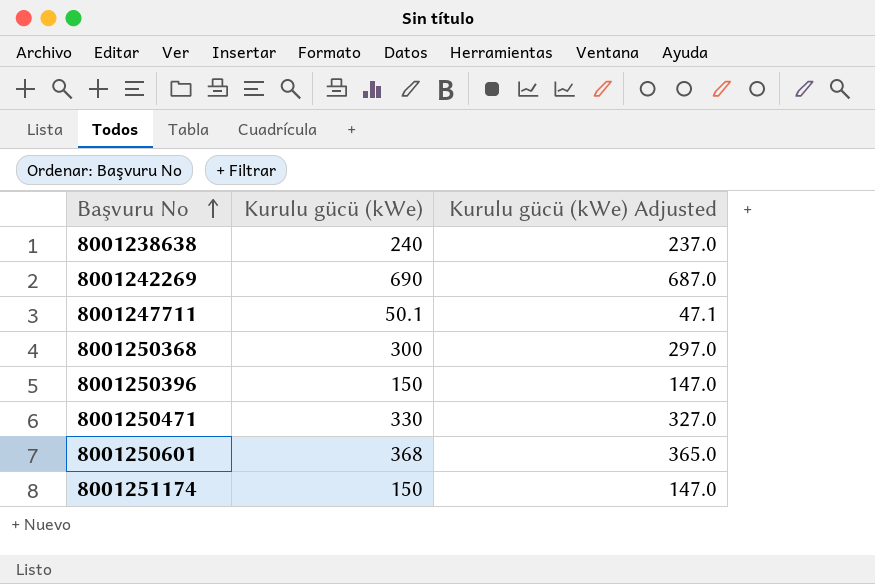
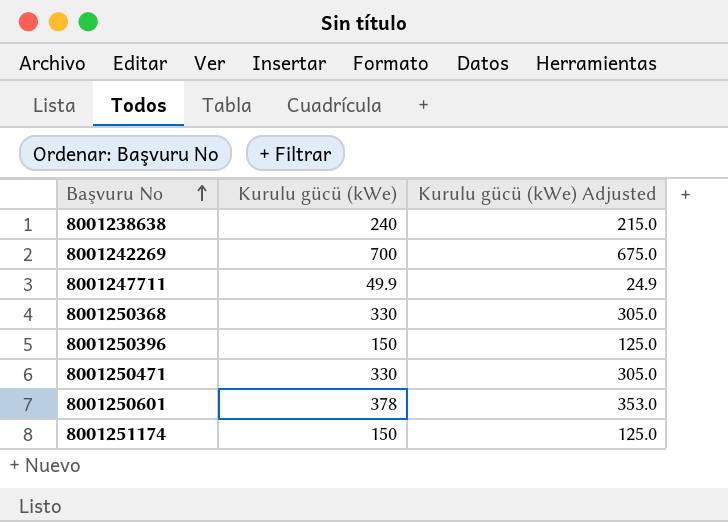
column Kurulu gücü (kWe) Adjusted | formula: [Kurulu gücü (kWe)] - 3 -> [Kurulu gücü (kWe)] - 25
8001242269 | Kurulu gücü (kWe): 690 -> 700
8001247711 | Kurulu gücü (kWe): 50.1 -> 49.9
8001250368 | Kurulu gücü (kWe): 300 -> 330
8001250601 | Kurulu gücü (kWe): 368 -> 378

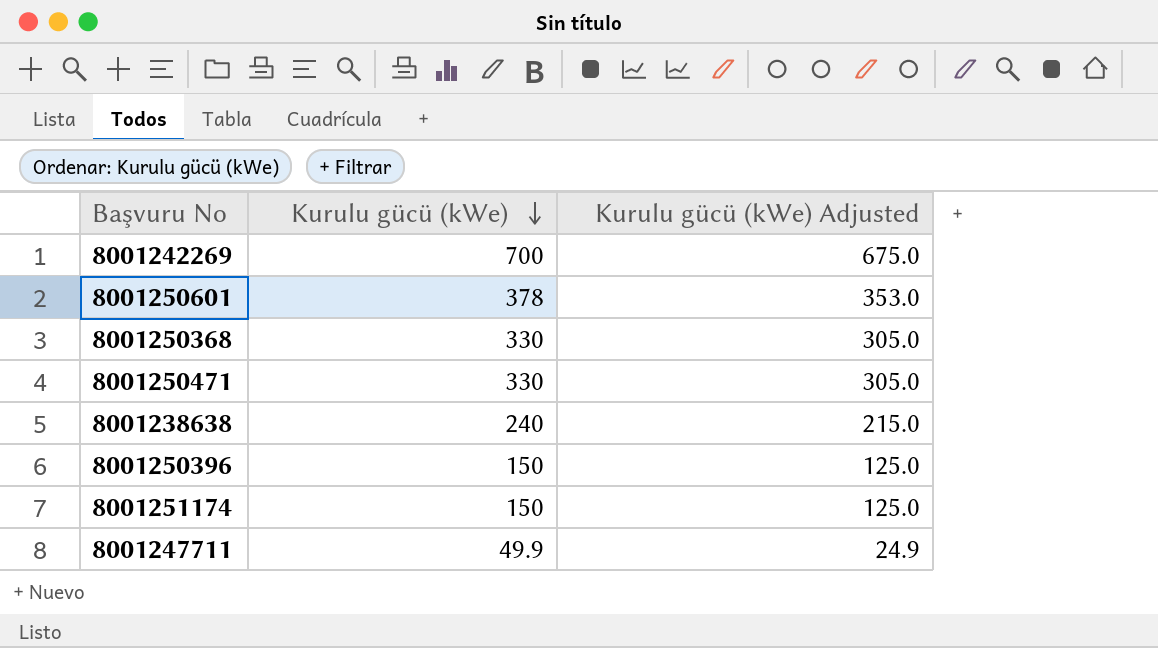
row order: Başvuru No ascending -> Kurulu gücü (kWe) descending

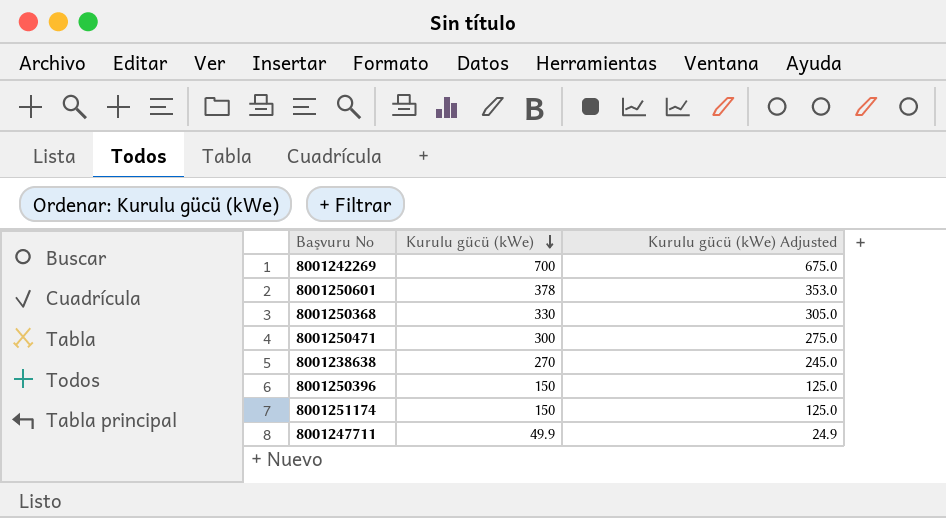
8001250471 | Kurulu gücü (kWe): 330 -> 300
8001250471 | Kurulu gücü (kWe) Adjusted: 305.0 -> 275.0
8001238638 | Kurulu gücü (kWe): 240 -> 270
8001238638 | Kurulu gücü (kWe) Adjusted: 215.0 -> 245.0

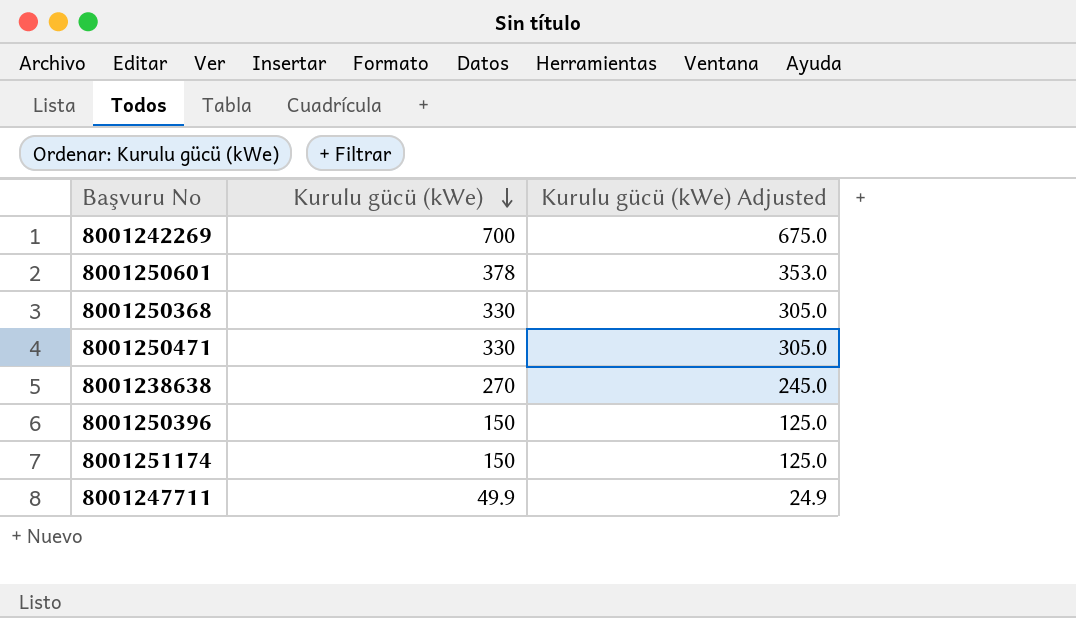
8001250471 | Kurulu gücü (kWe): 300 -> 330
8001250471 | Kurulu gücü (kWe) Adjusted: 275.0 -> 305.0

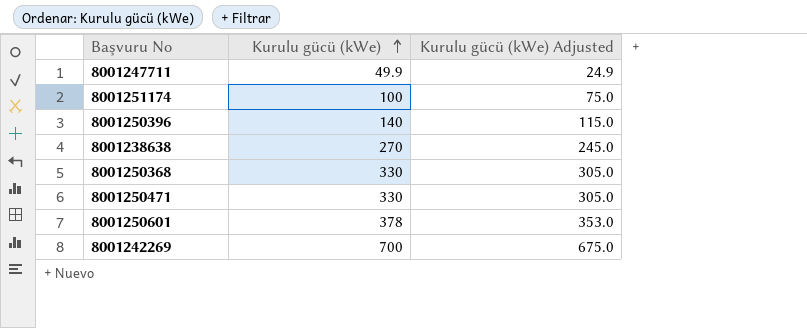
row order: Kurulu gücü (kWe) descending -> Kurulu gücü (kWe) ascending
8001251174 | Kurulu gücü (kWe): 150 -> 100
8001251174 | Kurulu gücü (kWe) Adjusted: 125.0 -> 75.0
8001250396 | Kurulu gücü (kWe): 150 -> 140
8001250396 | Kurulu gücü (kWe) Adjusted: 125.0 -> 115.0

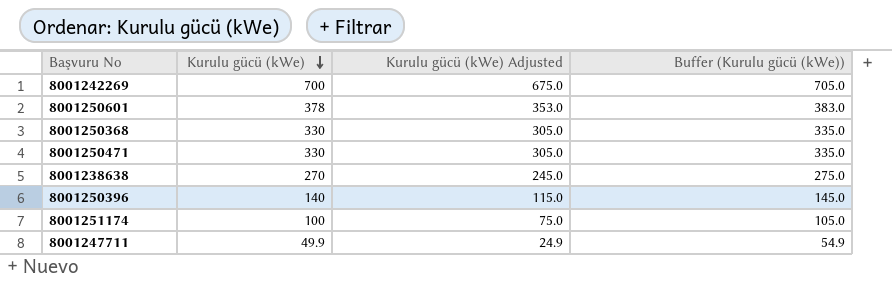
row order: Kurulu gücü (kWe) ascending -> Kurulu gücü (kWe) descending
column Buffer (Kurulu gücü (kWe)) | formula: none -> [Kurulu gücü (kWe)] + 5

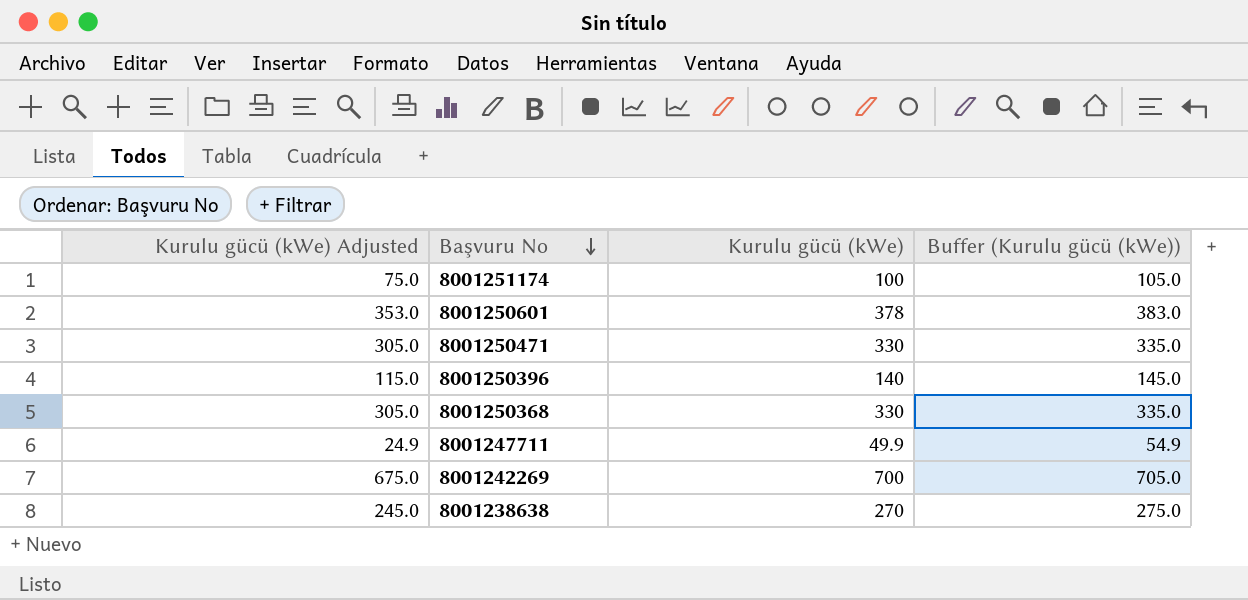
row order: Kurulu gücü (kWe) descending -> Başvuru No descending
column Kurulu gücü (kWe) Adjusted | position: 3 -> 1

